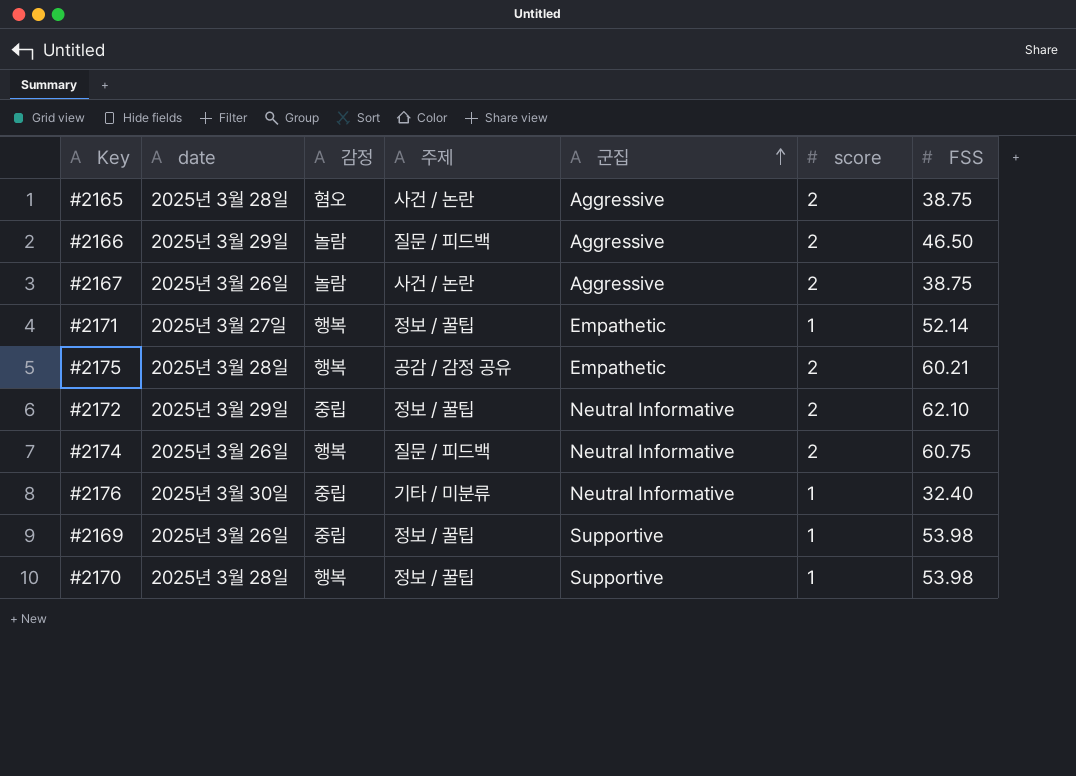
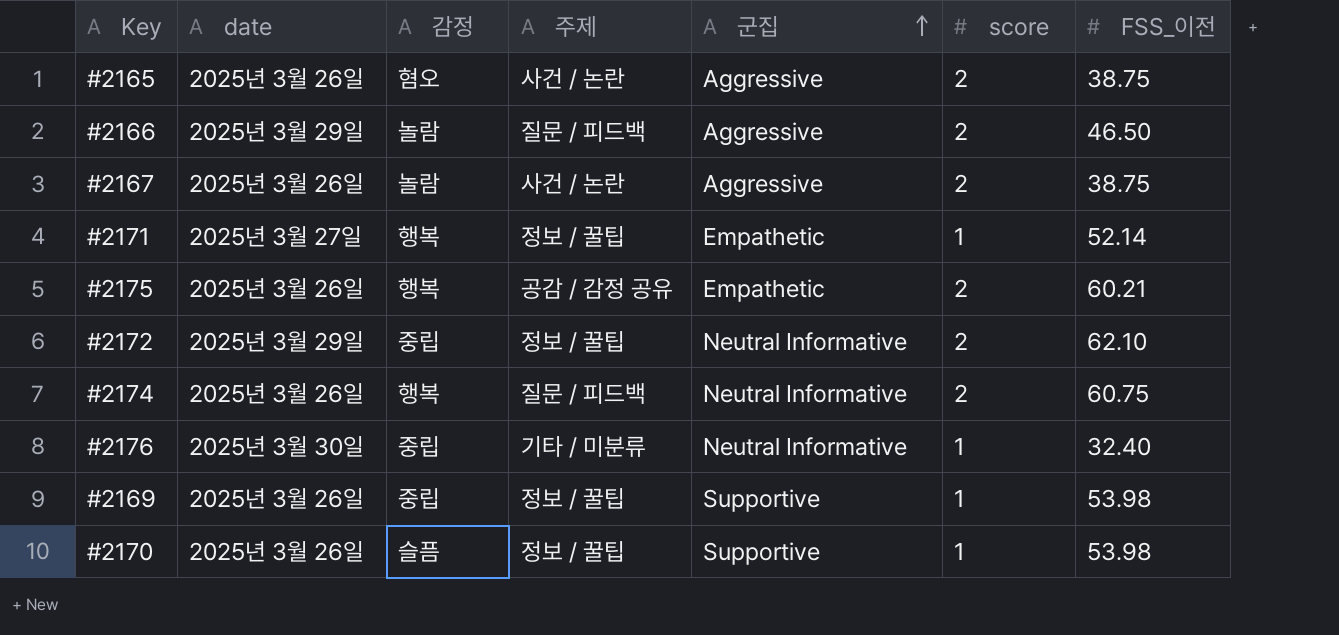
column name: FSS -> FSS_이전
#2165 | date: 2025년 3월 28일 -> 2025년 3월 26일
#2175 | date: 2025년 3월 28일 -> 2025년 3월 26일
#2170 | date: 2025년 3월 28일 -> 2025년 3월 26일
#2170 | 감정: 행복 -> 슬픔

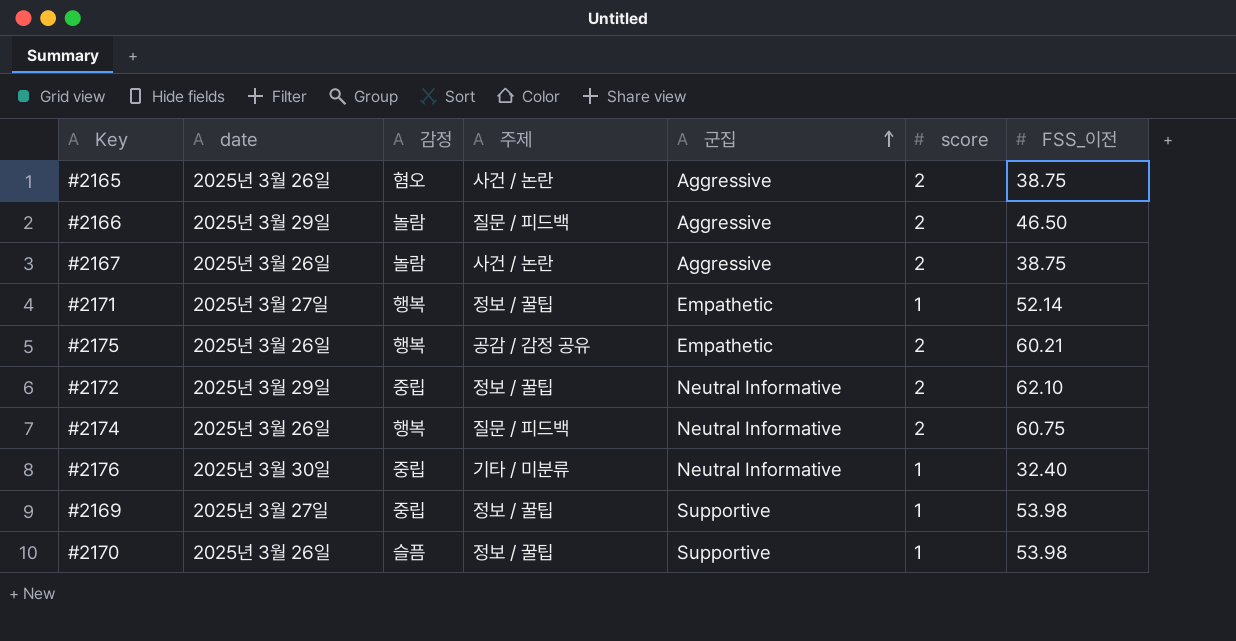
#2169 | date: 2025년 3월 26일 -> 2025년 3월 27일

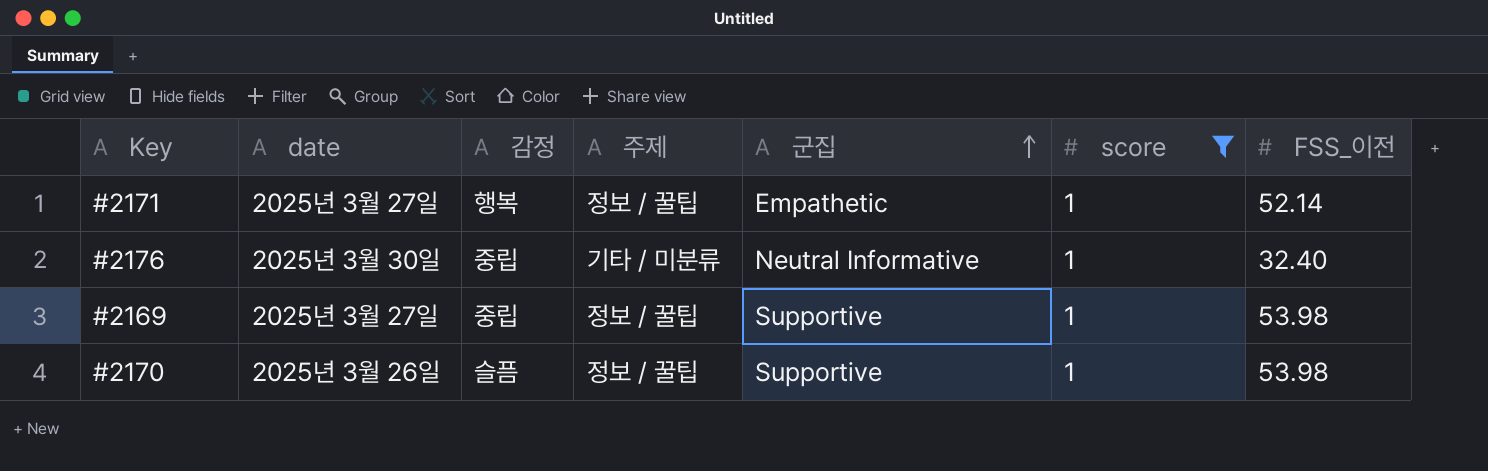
filter: none -> score = 1

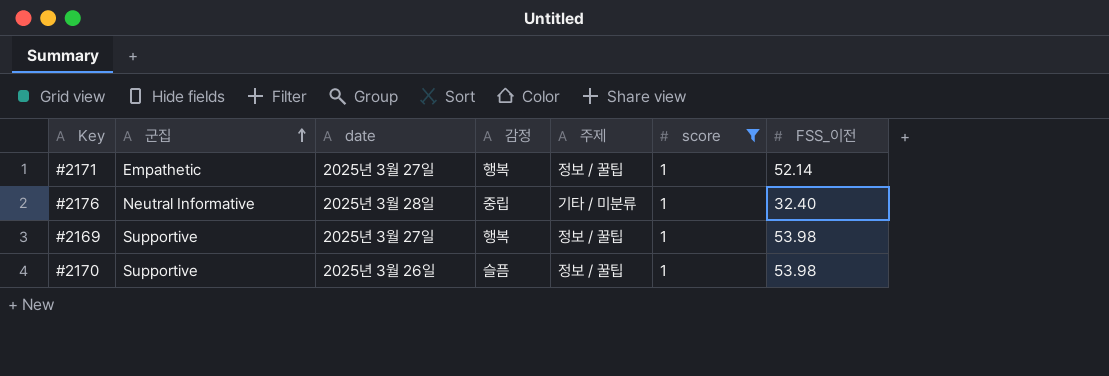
column 군집 | position: 5 -> 2
#2176 | date: 2025년 3월 30일 -> 2025년 3월 28일
#2169 | 감정: 중립 -> 행복

